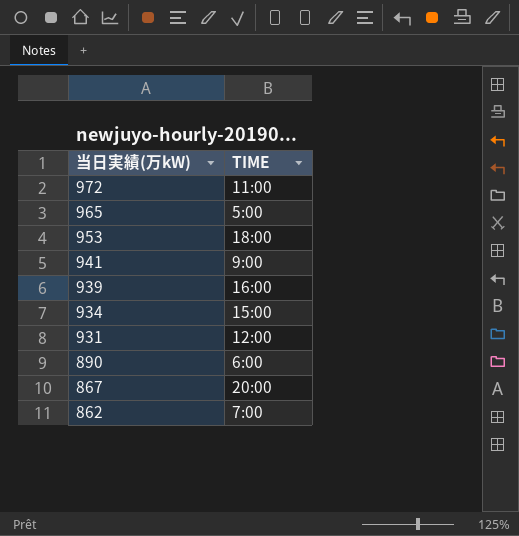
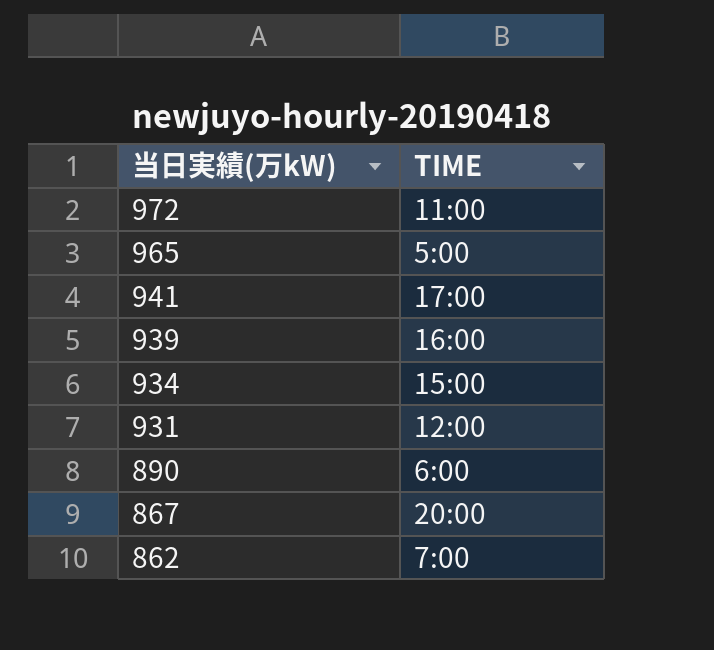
row 953: 18:00 -> none
941 | TIME: 9:00 -> 17:00

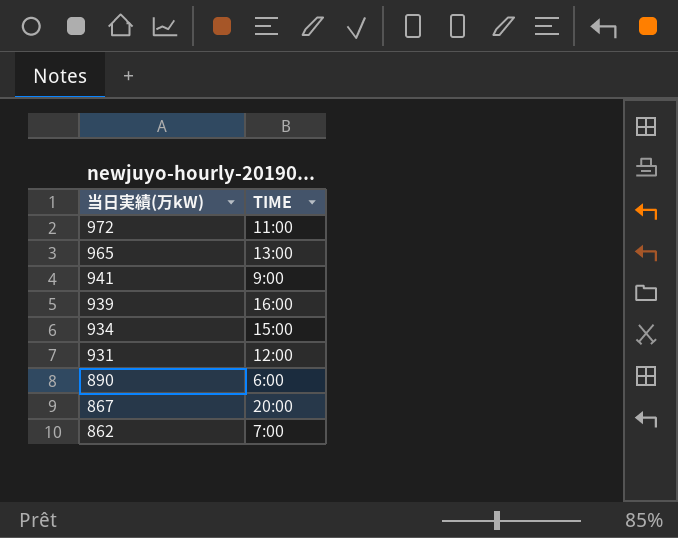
965 | TIME: 5:00 -> 13:00
941 | TIME: 17:00 -> 9:00

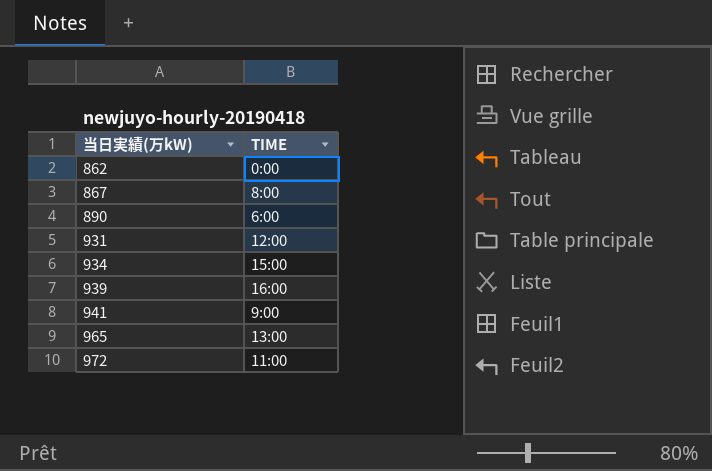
row order: 当日実績(万kW) descending -> 当日実績(万kW) ascending
862 | TIME: 7:00 -> 0:00
867 | TIME: 20:00 -> 8:00

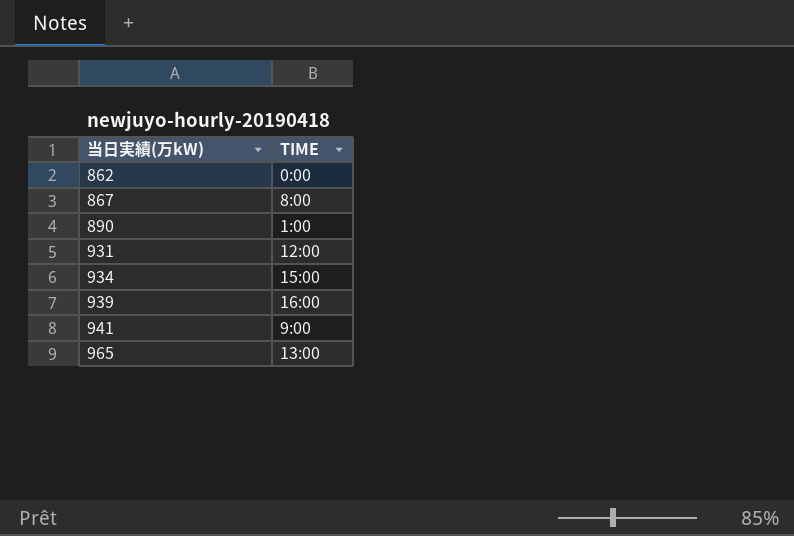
row 972: 11:00 -> none
890 | TIME: 6:00 -> 1:00

